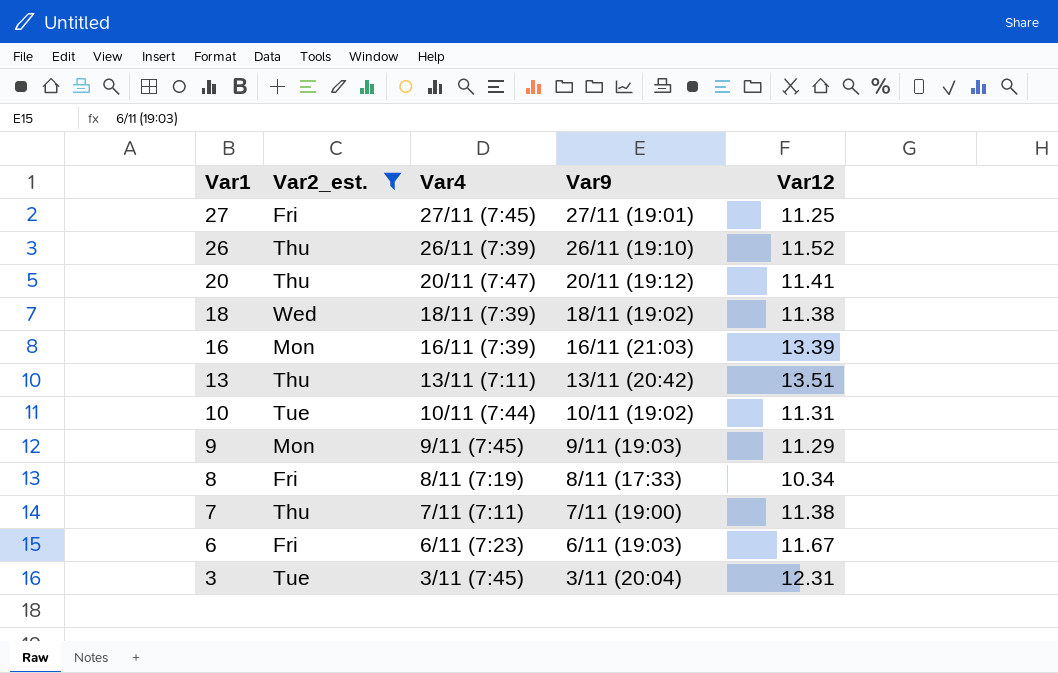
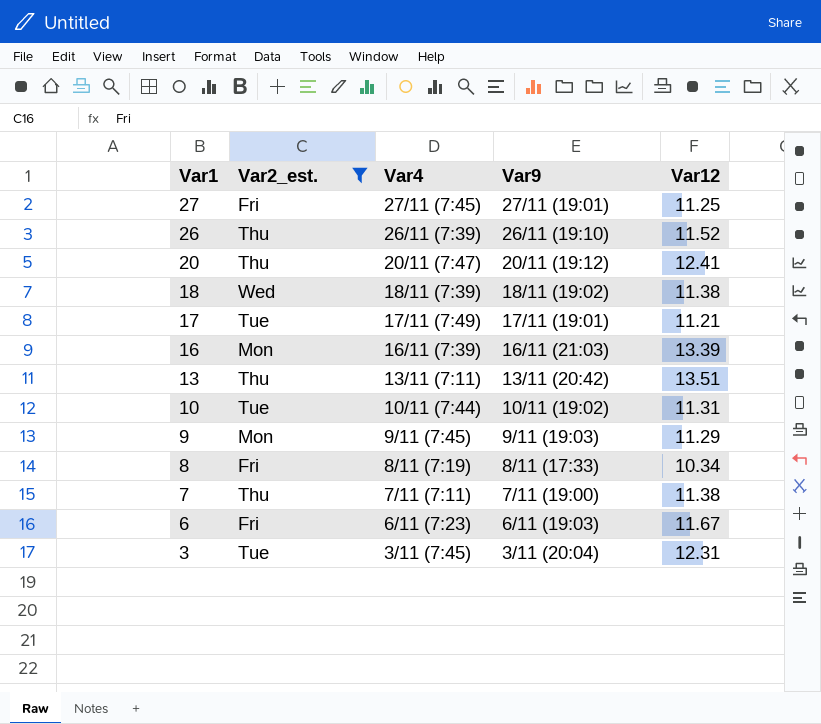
20 | Var12: 11.41 -> 12.41
row 17: none -> Tue | 17/11 (7:49) | 17/11 (19:01) | 11.21

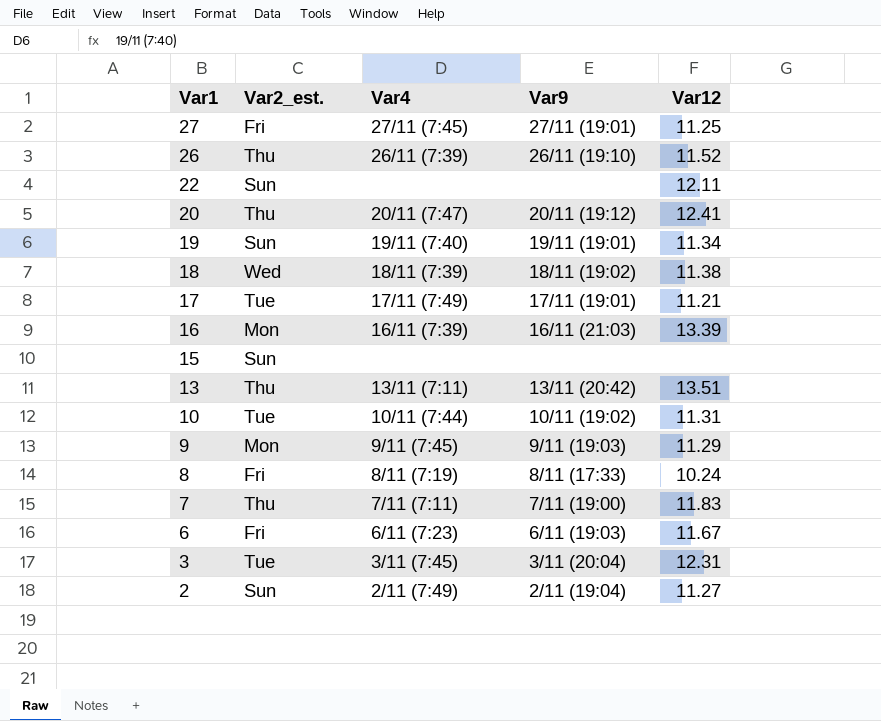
filter: Var2_est. != Sun -> none
8 | Var12: 10.34 -> 10.24
7 | Var12: 11.38 -> 11.83

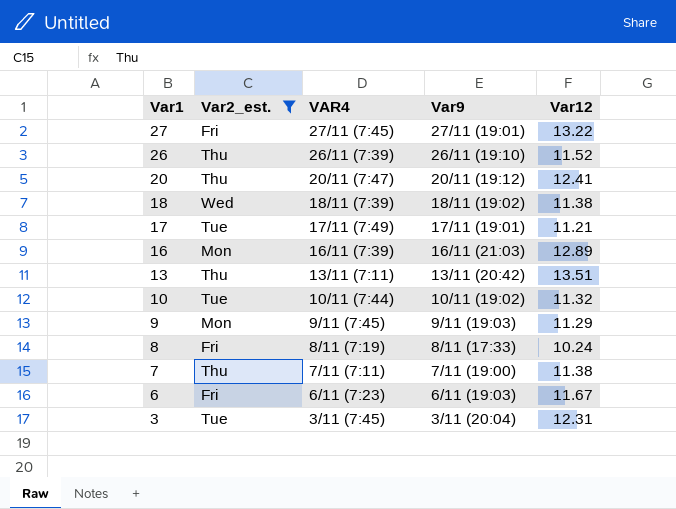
filter: none -> Var2_est. != Sun
column name: Var4 -> VAR4
27 | Var12: 11.25 -> 13.22
16 | Var12: 13.39 -> 12.89
10 | Var12: 11.31 -> 11.32
7 | Var12: 11.83 -> 11.38

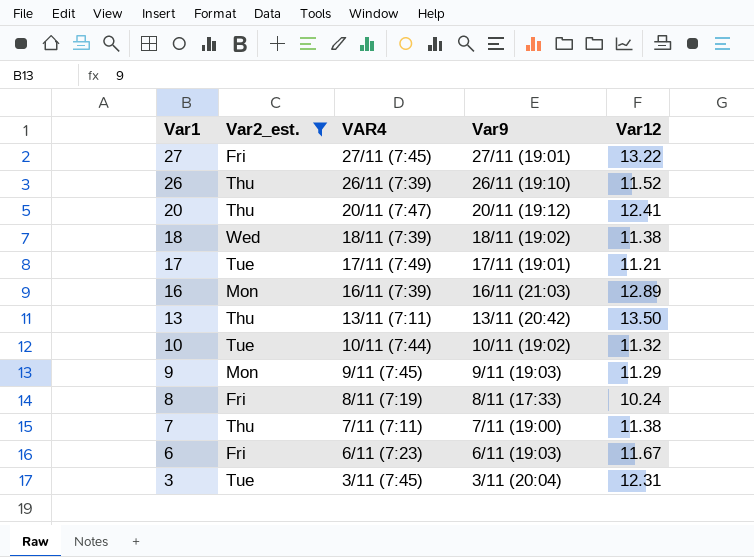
13 | Var12: 13.51 -> 13.50

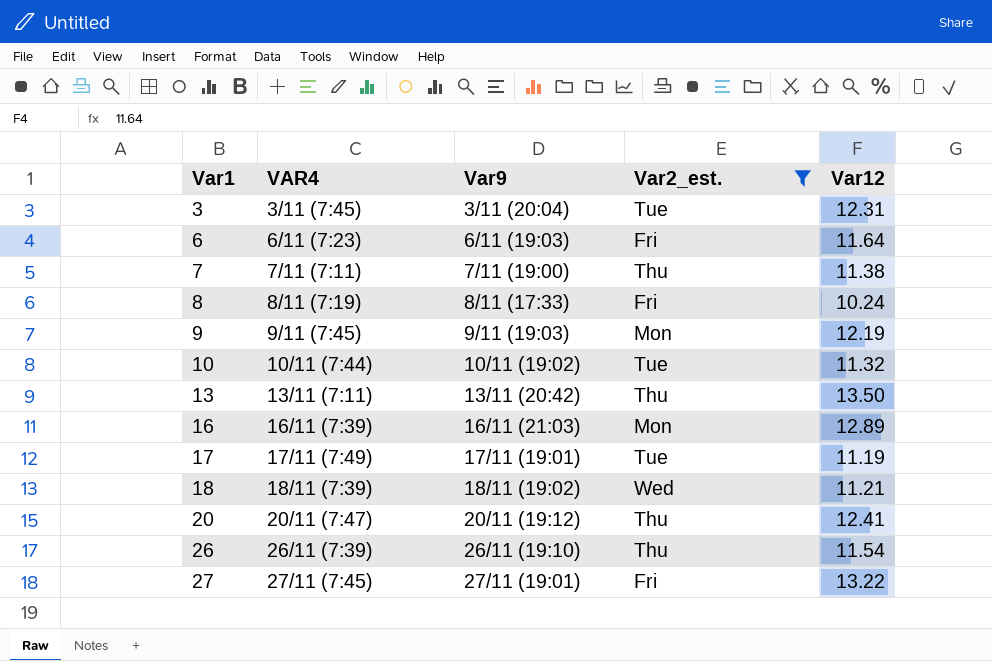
row order: Var1 descending -> Var1 ascending
column Var2_est. | position: 2 -> 4
6 | Var12: 11.67 -> 11.64
9 | Var12: 11.29 -> 12.19
17 | Var12: 11.21 -> 11.19
18 | Var12: 11.38 -> 11.21
26 | Var12: 11.52 -> 11.54

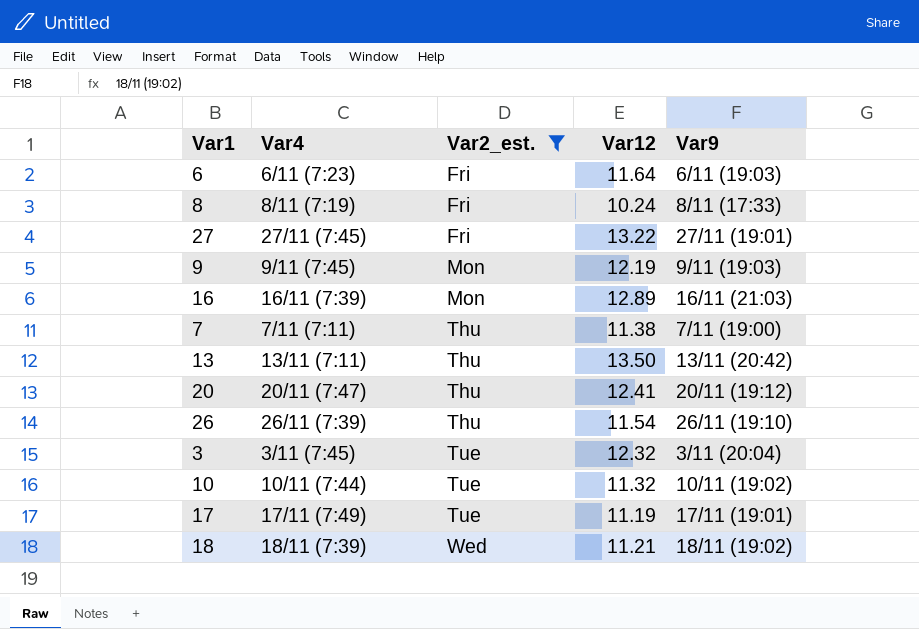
row order: Var1 ascending -> Var2_est. ascending
column name: VAR4 -> Var4
column Var9 | position: 3 -> 5
3 | Var12: 12.31 -> 12.32

